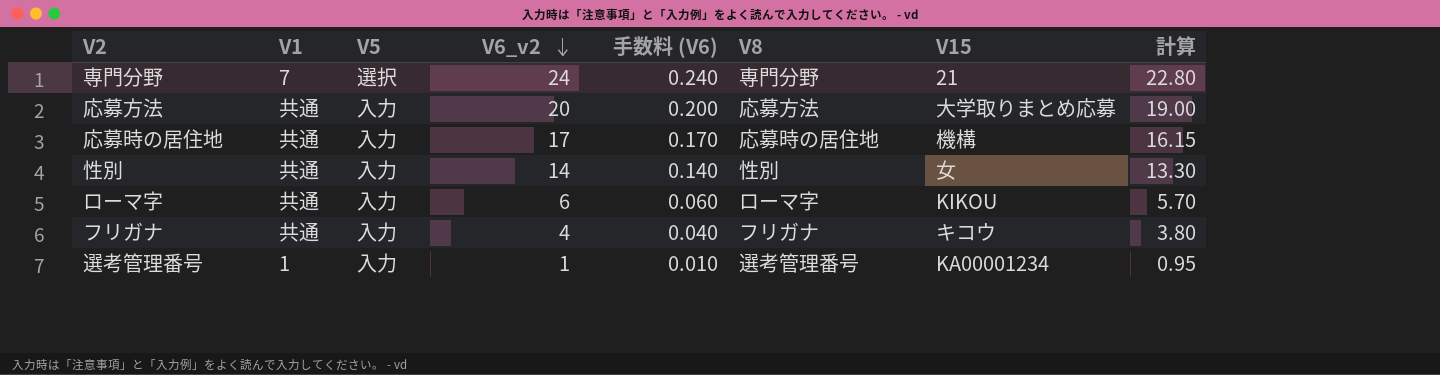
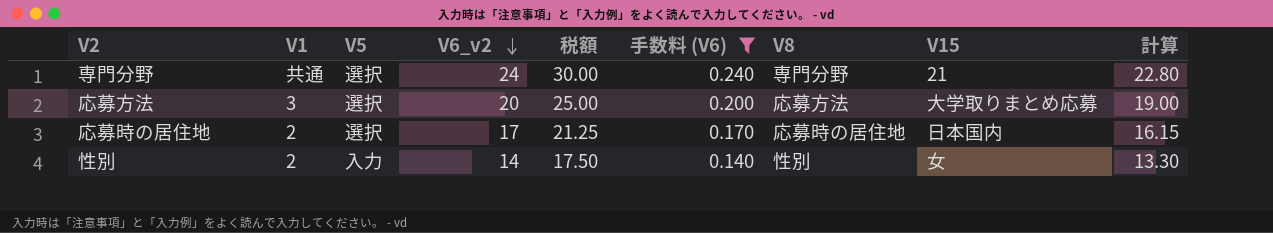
filter: none -> 手数料 (V6) >= 0.140
column 税額 | formula: none -> [V6_v2] * 1.25
専門分野 | V1: 7 -> 共通
応募方法 | V1: 共通 -> 3
応募方法 | V5: 入力 -> 選択
応募時の居住地 | V1: 共通 -> 2
応募時の居住地 | V5: 入力 -> 選択
応募時の居住地 | V15: 機構 -> 日本国内
性別 | V1: 共通 -> 2

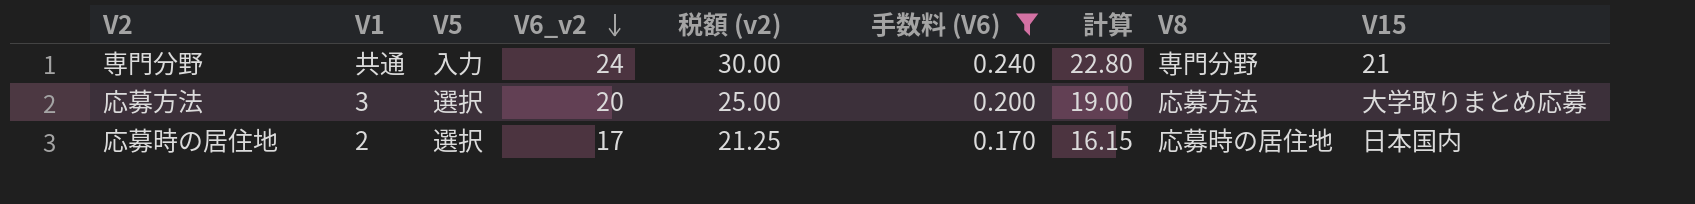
column name: 税額 -> 税額 (v2)
column 計算 | position: 9 -> 7
row 性別: 2 | 入力 | 14 | 17.50 | 0.140 | 性別 | 女 | 13.30 -> none
専門分野 | V5: 選択 -> 入力

